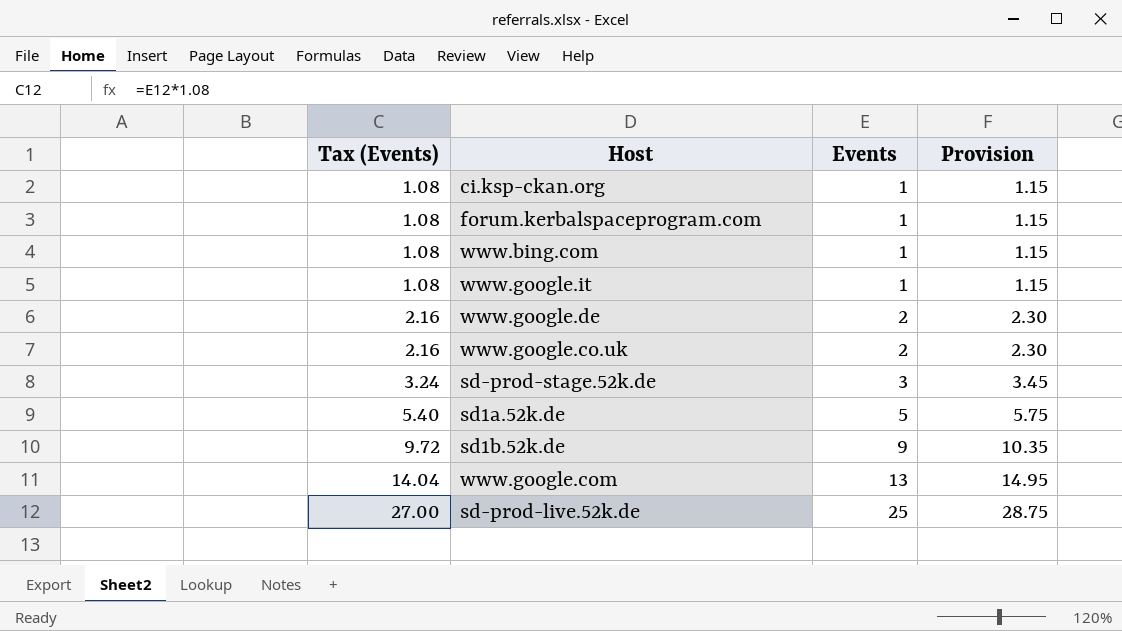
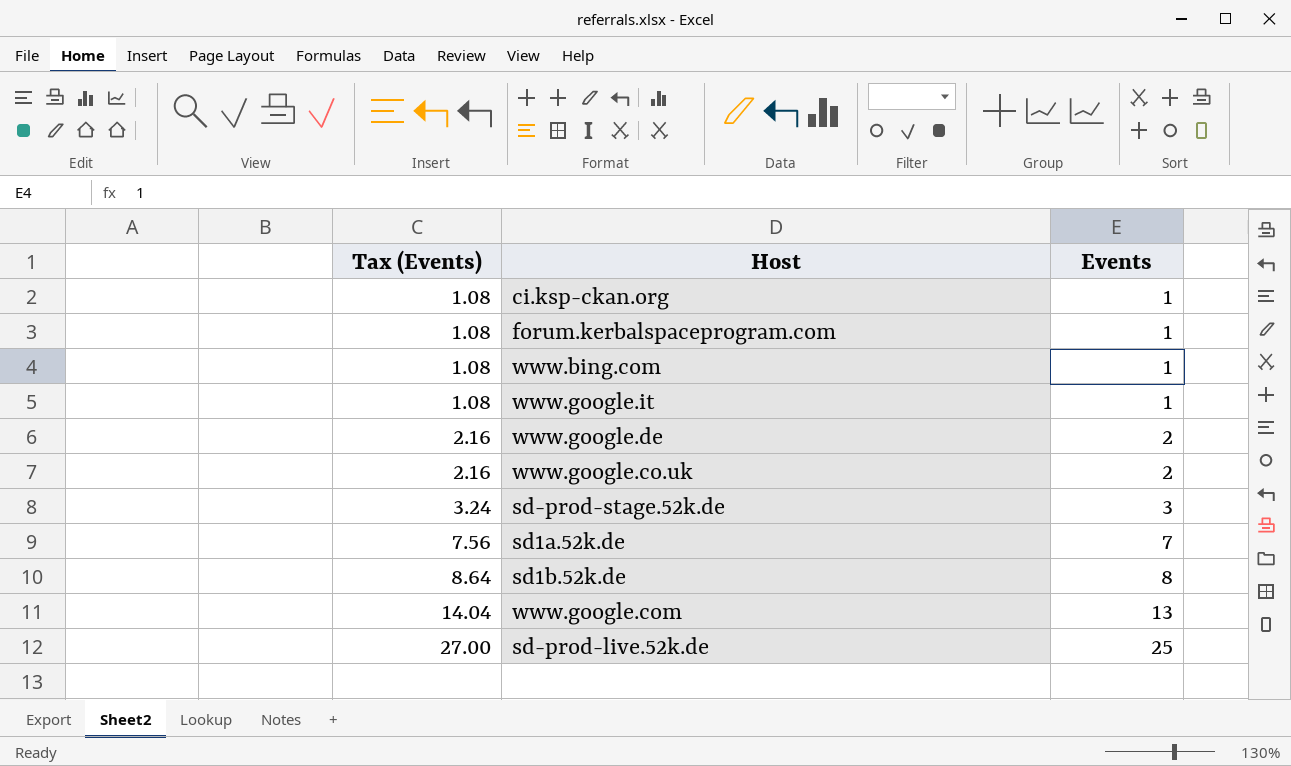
column Provision | formula: [Events] * 1.15 -> none
sd1a.52k.de | Tax (Events): 5.40 -> 7.56
sd1a.52k.de | Events: 5 -> 7
sd1b.52k.de | Tax (Events): 9.72 -> 8.64
sd1b.52k.de | Events: 9 -> 8

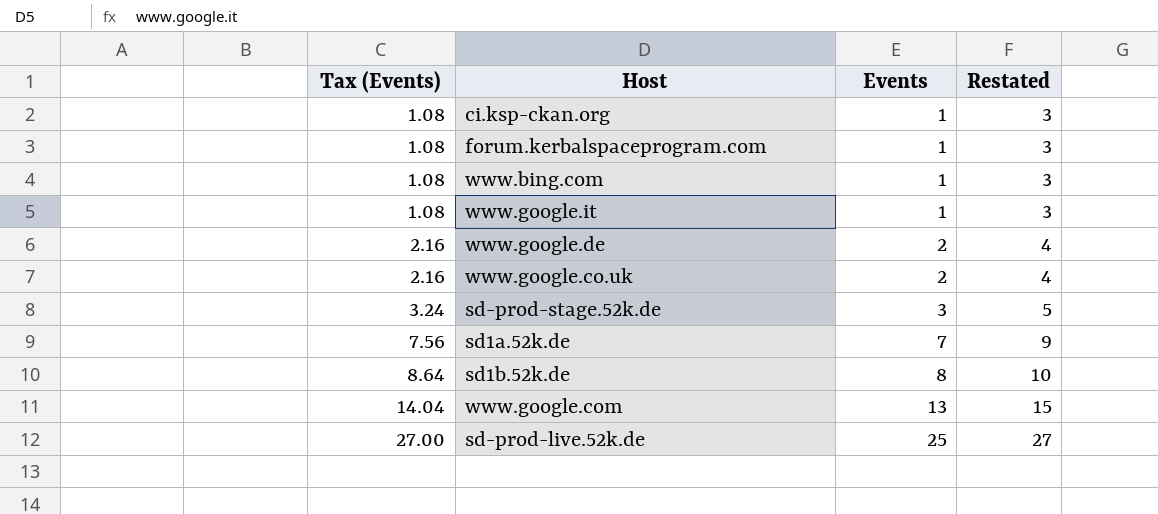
column Restated | formula: none -> [Events] + 2

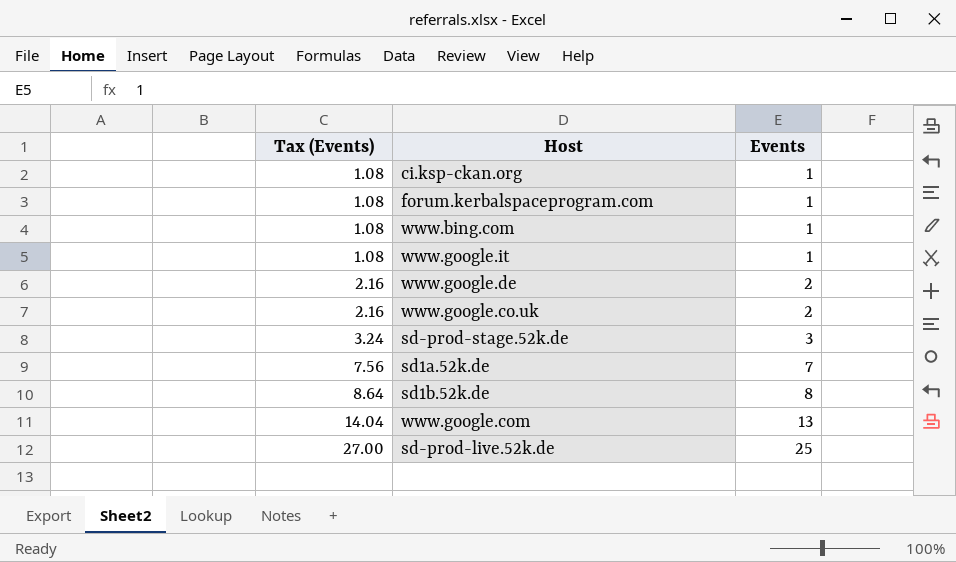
column Restated | formula: [Events] + 2 -> none

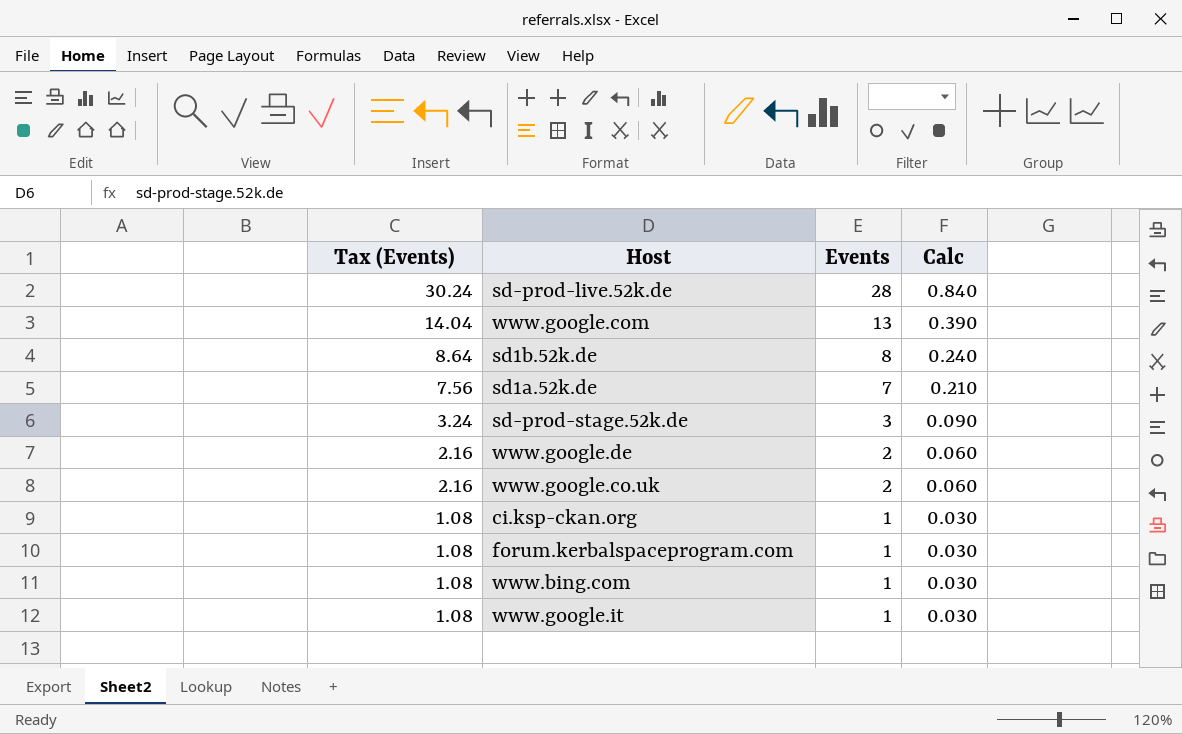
row order: Tax (Events) ascending -> Tax (Events) descending
column Calc | formula: none -> [Events] * 0.03
sd-prod-live.52k.de | Tax (Events): 27.00 -> 30.24
sd-prod-live.52k.de | Events: 25 -> 28

